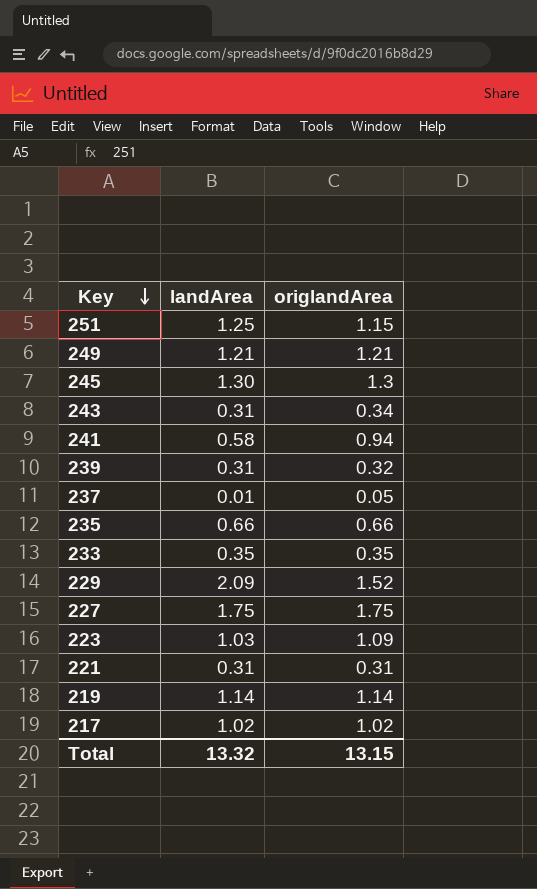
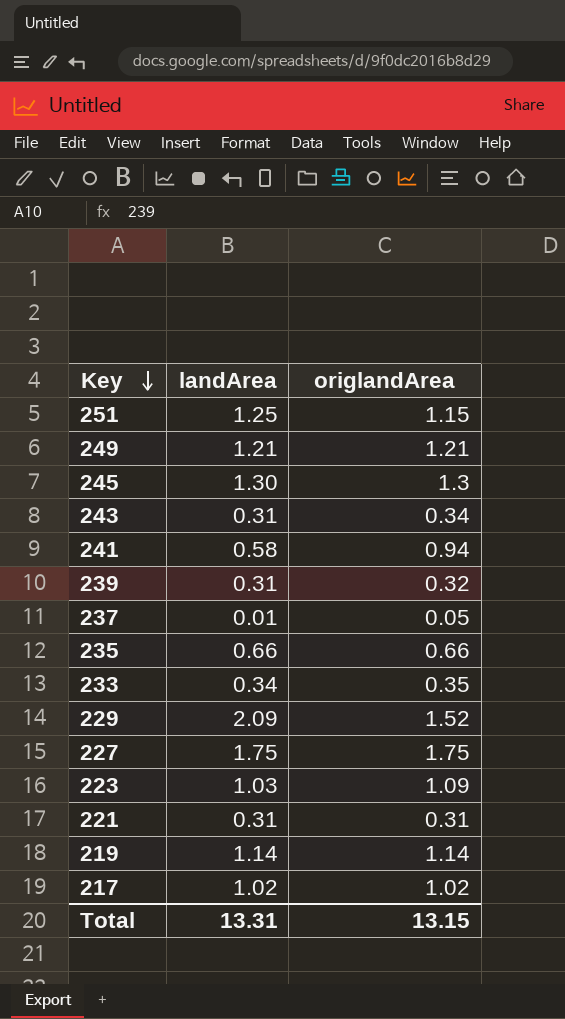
233 | landArea: 0.35 -> 0.34
Total | landArea: 13.32 -> 13.31

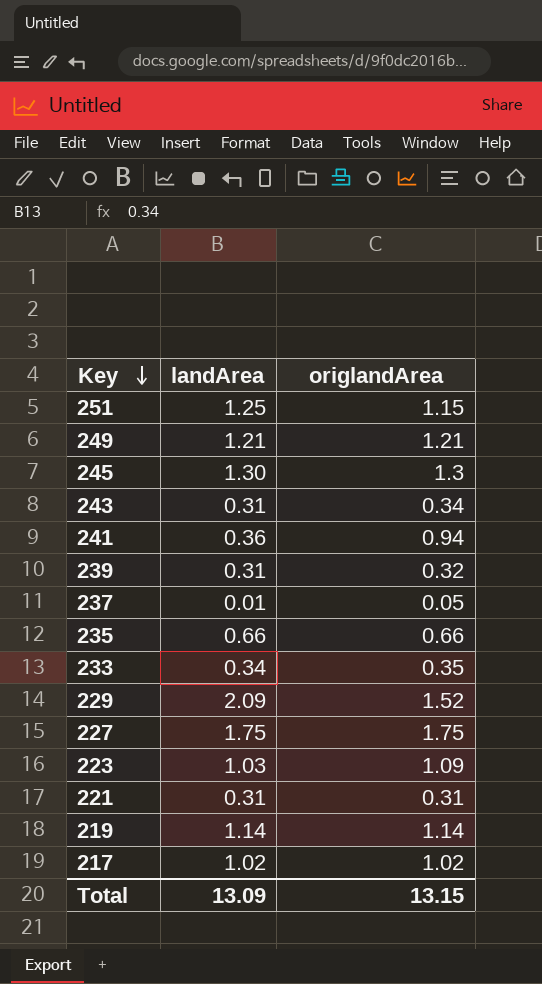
241 | landArea: 0.58 -> 0.36
Total | landArea: 13.31 -> 13.09

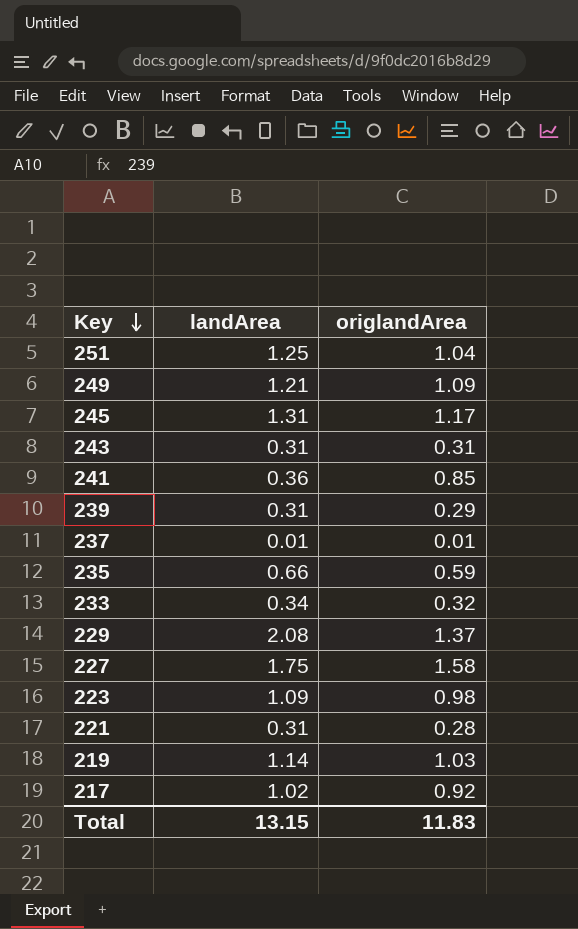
251 | origlandArea: 1.15 -> 1.04
249 | origlandArea: 1.21 -> 1.09
245 | landArea: 1.30 -> 1.31
245 | origlandArea: 1.3 -> 1.17
243 | origlandArea: 0.34 -> 0.31
241 | origlandArea: 0.94 -> 0.85
239 | origlandArea: 0.32 -> 0.29
237 | origlandArea: 0.05 -> 0.01
235 | origlandArea: 0.66 -> 0.59
233 | origlandArea: 0.35 -> 0.32
229 | landArea: 2.09 -> 2.08
229 | origlandArea: 1.52 -> 1.37
227 | origlandArea: 1.75 -> 1.58
223 | landArea: 1.03 -> 1.09
223 | origlandArea: 1.09 -> 0.98
221 | origlandArea: 0.31 -> 0.28
219 | origlandArea: 1.14 -> 1.03
217 | origlandArea: 1.02 -> 0.92
Total | landArea: 13.09 -> 13.15
Total | origlandArea: 13.15 -> 11.83

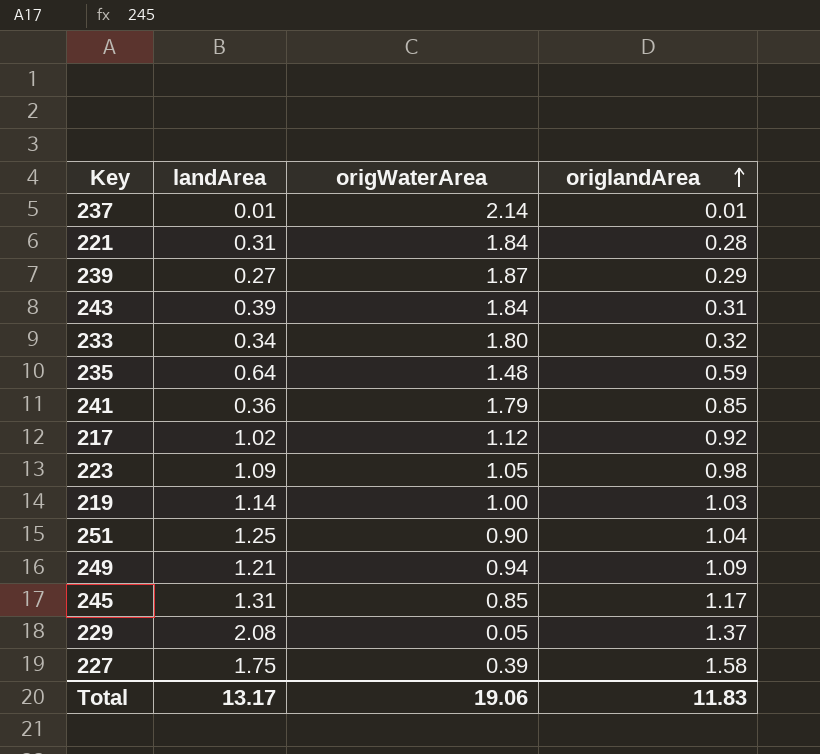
row order: Key descending -> origlandArea ascending
column origWaterArea | position: none -> 3
239 | landArea: 0.31 -> 0.27
243 | landArea: 0.31 -> 0.39
235 | landArea: 0.66 -> 0.64
Total | landArea: 13.15 -> 13.17

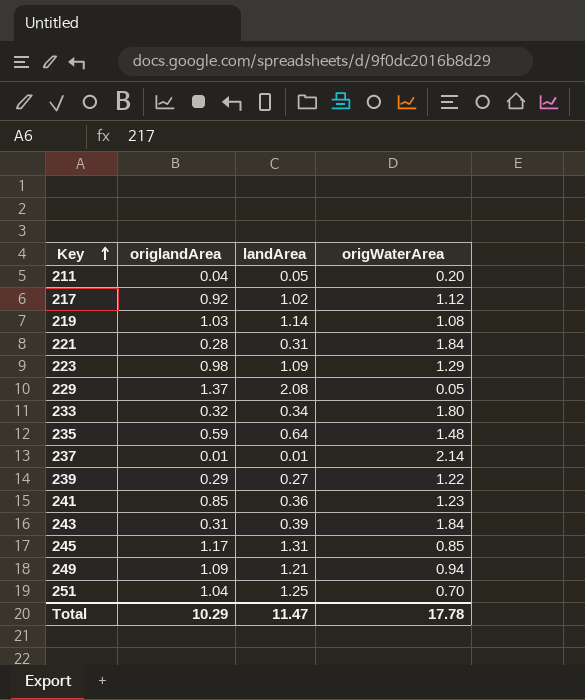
row order: origlandArea ascending -> Key ascending
column origlandArea | position: 4 -> 2
row 227: 1.75 | 0.39 | 1.58 -> none
row 211: none -> 0.04 | 0.05 | 0.20
219 | origWaterArea: 1.00 -> 1.08
223 | origWaterArea: 1.05 -> 1.29
239 | origWaterArea: 1.87 -> 1.22
241 | origWaterArea: 1.79 -> 1.23
251 | origWaterArea: 0.90 -> 0.70
Total | origlandArea: 11.83 -> 10.29
Total | landArea: 13.17 -> 11.47
Total | origWaterArea: 19.06 -> 17.78

